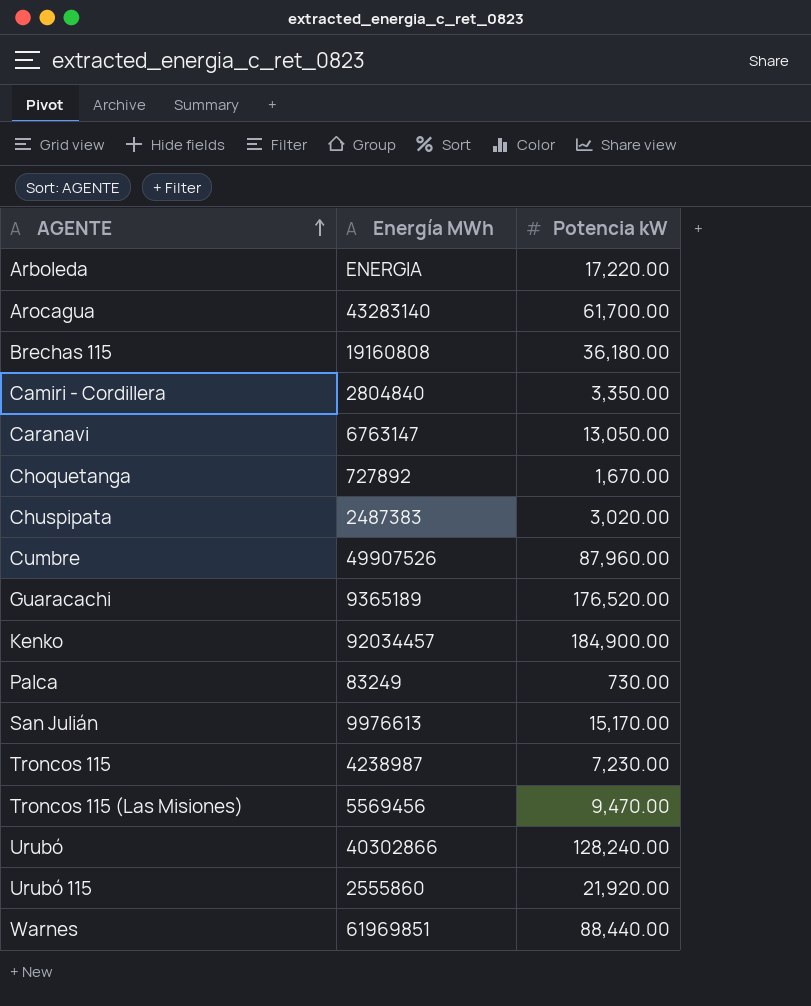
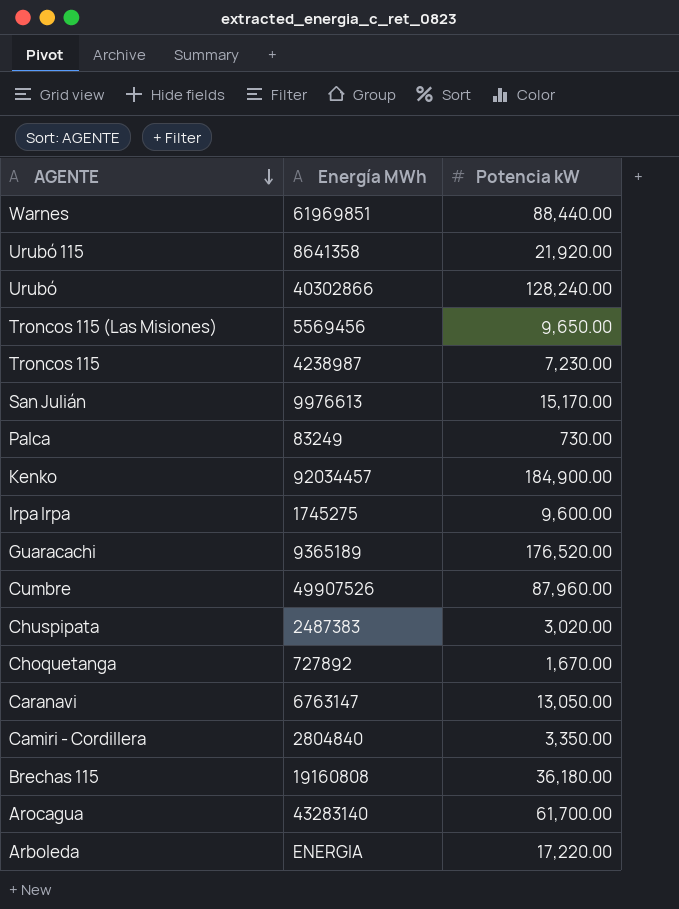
row order: AGENTE ascending -> AGENTE descending
Urubó 115 | Energía MWh: 2555860 -> 8641358
Troncos 115 (Las Misiones) | Potencia kW: 9,470.00 -> 9,650.00
row Irpa Irpa: none -> 1745275 | 9,600.00

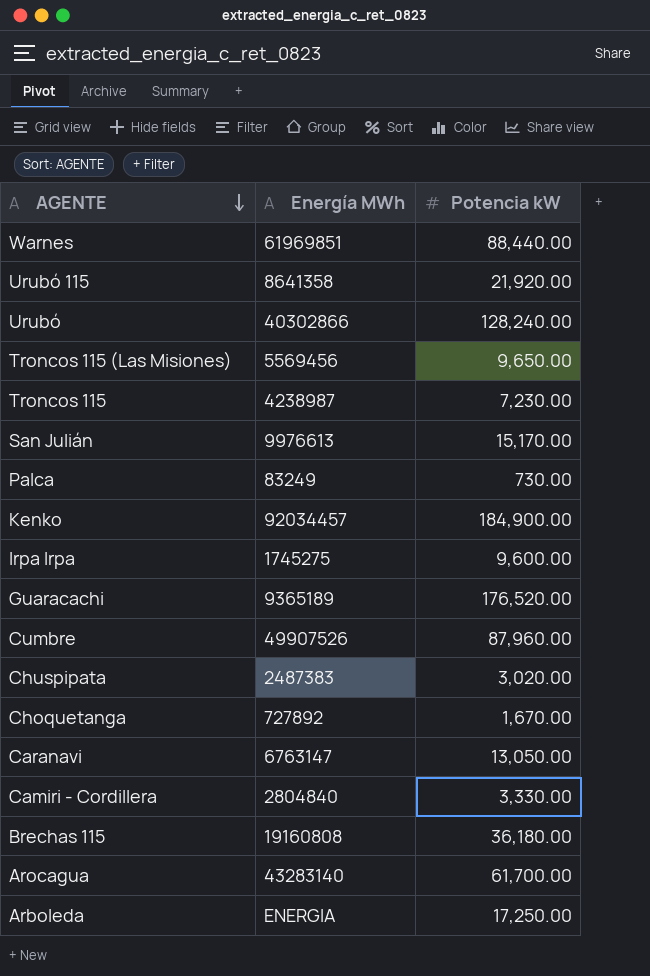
Camiri - Cordillera | Potencia kW: 3,350.00 -> 3,330.00
Arboleda | Potencia kW: 17,220.00 -> 17,250.00

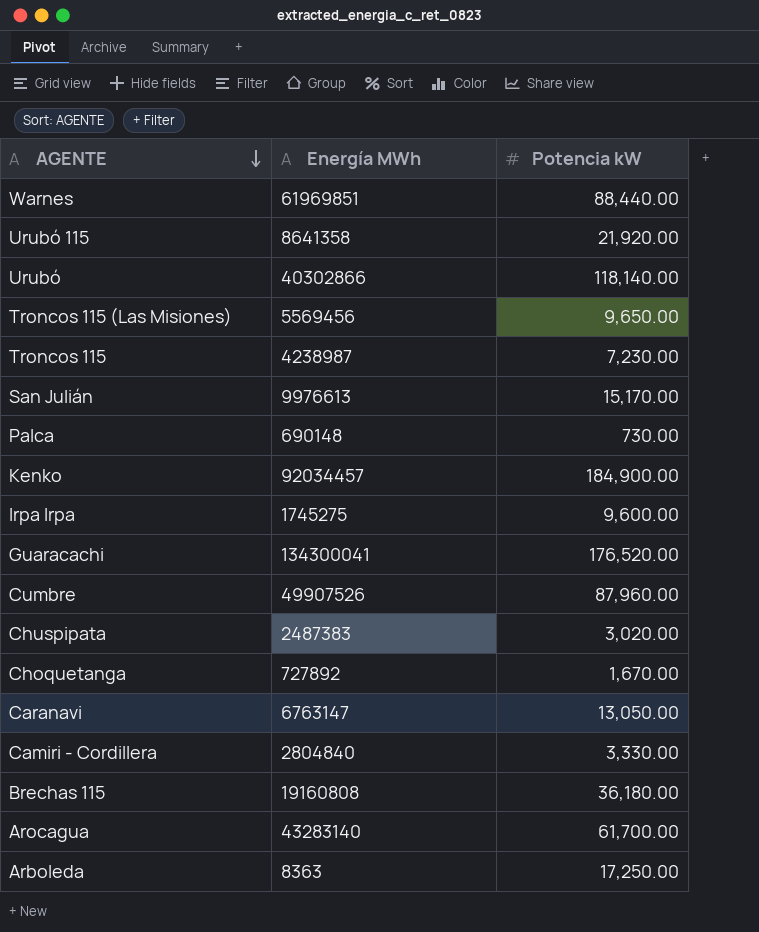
Urubó | Potencia kW: 128,240.00 -> 118,140.00
Palca | Energía MWh: 83249 -> 690148
Guaracachi | Energía MWh: 9365189 -> 134300041
Arboleda | Energía MWh: ENERGIA -> 8363

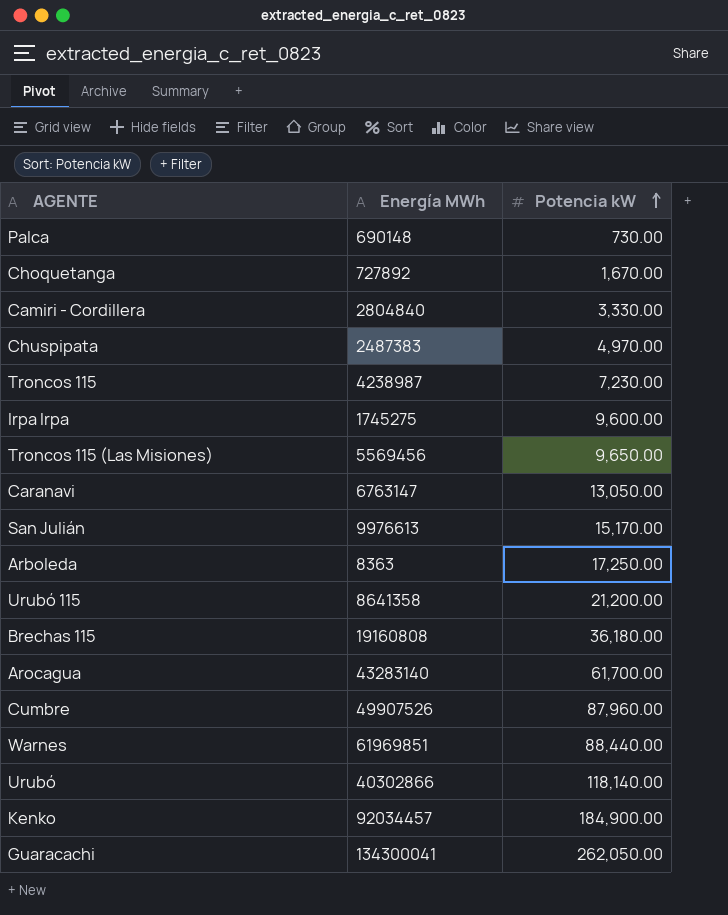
row order: AGENTE descending -> Potencia kW ascending
Chuspipata | Potencia kW: 3,020.00 -> 4,970.00
Urubó 115 | Potencia kW: 21,920.00 -> 21,200.00
Guaracachi | Potencia kW: 176,520.00 -> 262,050.00

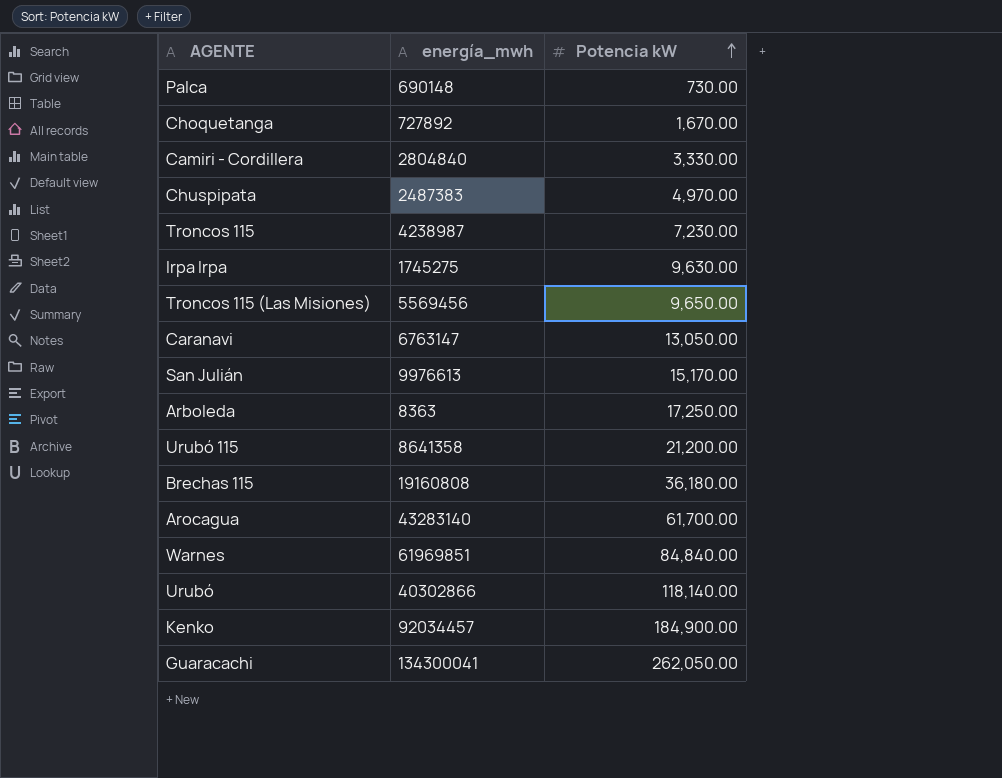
column name: Energía MWh -> energía_mwh
row Cumbre: 49907526 | 87,960.00 -> none
Irpa Irpa | Potencia kW: 9,600.00 -> 9,630.00
Warnes | Potencia kW: 88,440.00 -> 84,840.00

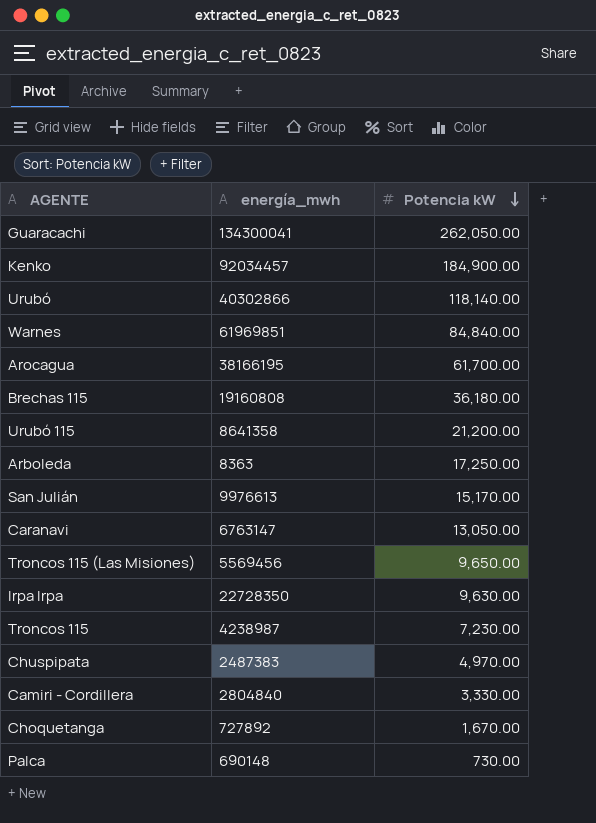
row order: Potencia kW ascending -> Potencia kW descending
Arocagua | energía_mwh: 43283140 -> 38166195
Irpa Irpa | energía_mwh: 1745275 -> 22728350

